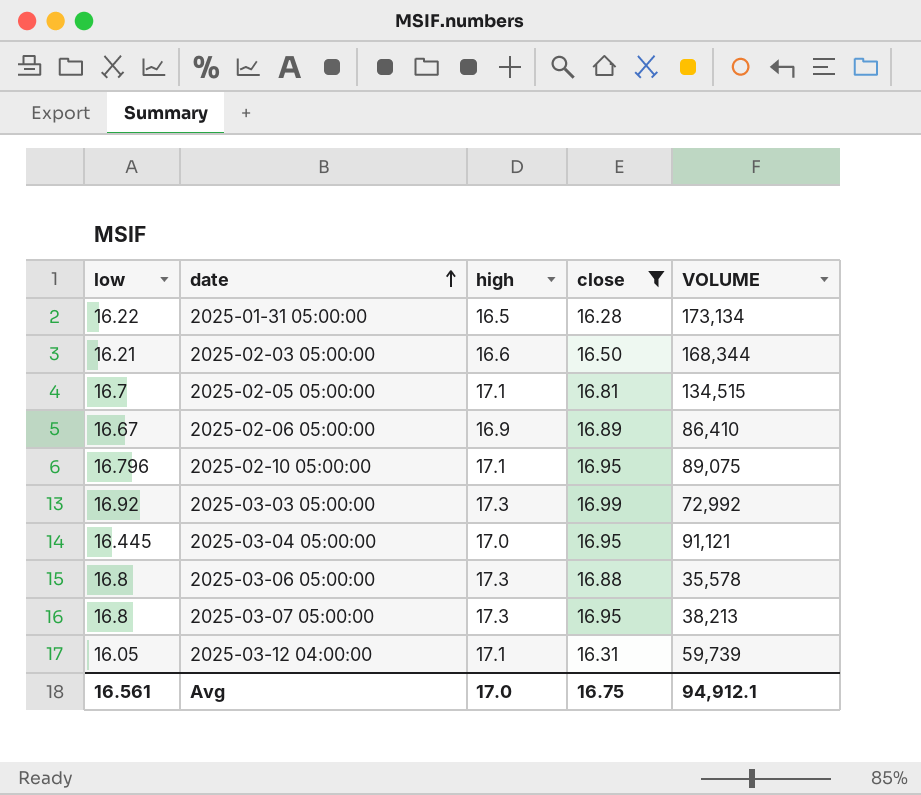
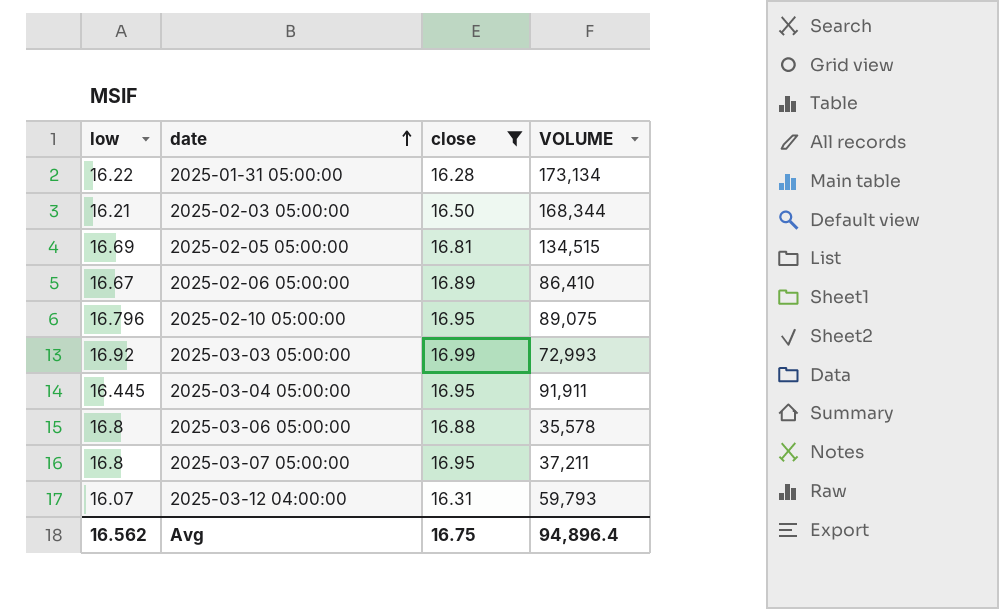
column high | position: 3 -> none
2025-02-05 05:00:00 | low: 16.7 -> 16.69
2025-03-03 05:00:00 | VOLUME: 72,992 -> 72,993
2025-03-04 05:00:00 | VOLUME: 91,121 -> 91,911
2025-03-07 05:00:00 | VOLUME: 38,213 -> 37,211
2025-03-12 04:00:00 | low: 16.05 -> 16.07
2025-03-12 04:00:00 | VOLUME: 59,739 -> 59,793
Avg | low: 16.561 -> 16.562
Avg | VOLUME: 94,912.1 -> 94,896.4

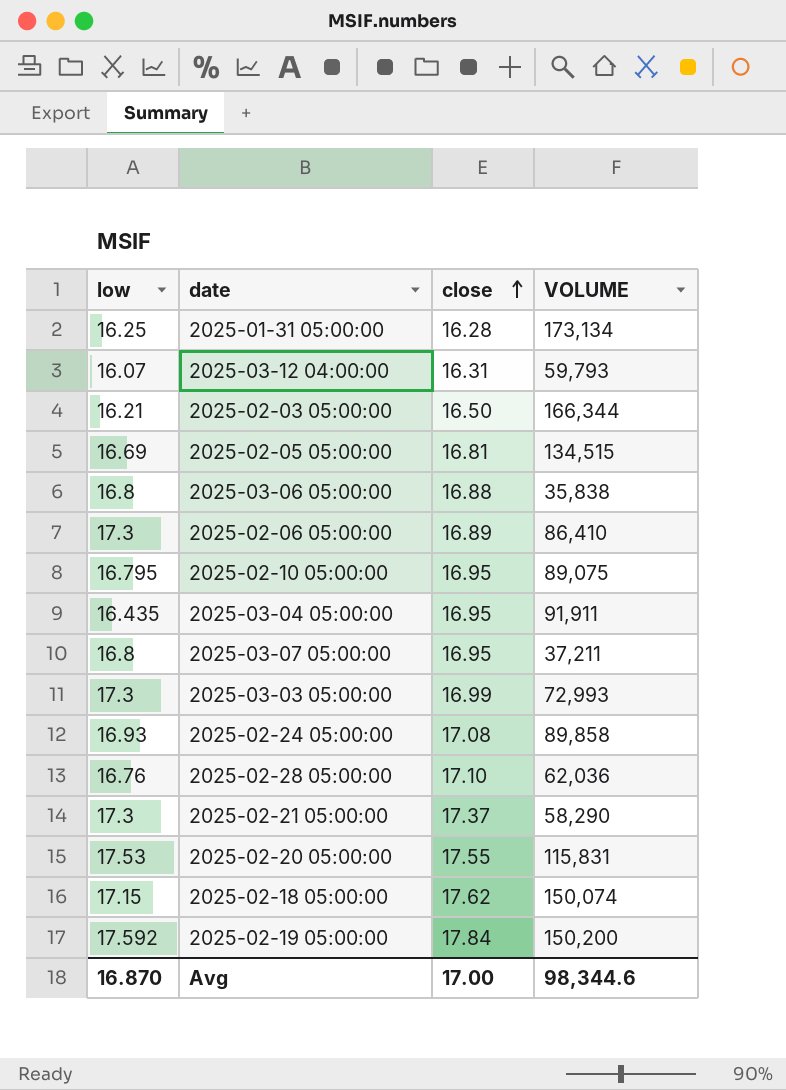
filter: close <= 16.99 -> none
row order: date ascending -> close ascending
2025-01-31 05:00:00 | low: 16.22 -> 16.25
2025-02-03 05:00:00 | VOLUME: 168,344 -> 166,344
2025-03-06 05:00:00 | VOLUME: 35,578 -> 35,838
2025-02-06 05:00:00 | low: 16.67 -> 17.3
2025-02-10 05:00:00 | low: 16.796 -> 16.795
2025-03-04 05:00:00 | low: 16.445 -> 16.435
2025-03-03 05:00:00 | low: 16.92 -> 17.3
Avg | low: 16.562 -> 16.870
Avg | close: 16.75 -> 17.00
Avg | VOLUME: 94,896.4 -> 98,344.6

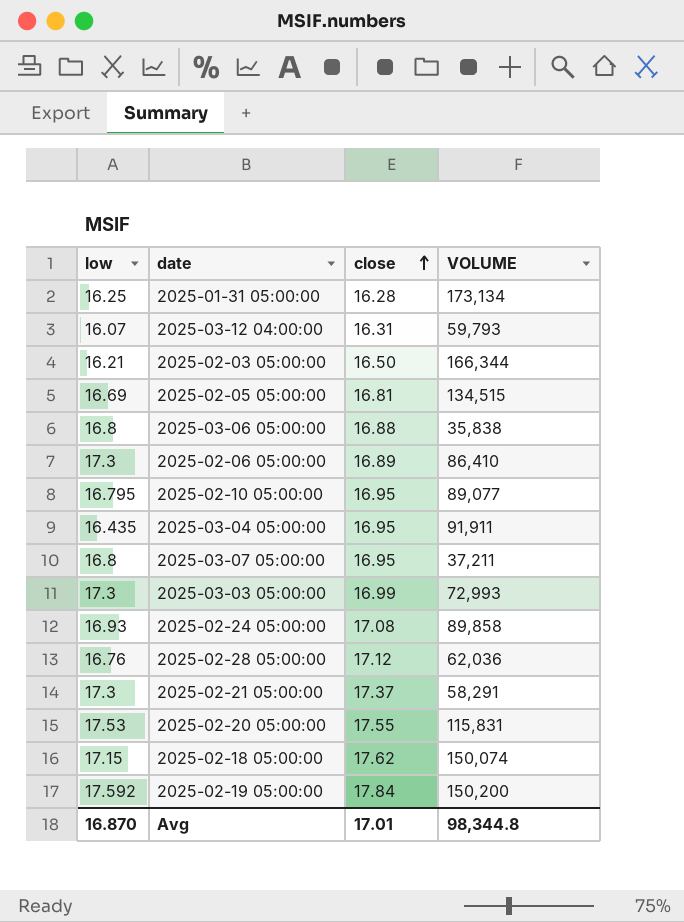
2025-02-10 05:00:00 | VOLUME: 89,075 -> 89,077
2025-02-28 05:00:00 | close: 17.10 -> 17.12
2025-02-21 05:00:00 | VOLUME: 58,290 -> 58,291
Avg | close: 17.00 -> 17.01
Avg | VOLUME: 98,344.6 -> 98,344.8

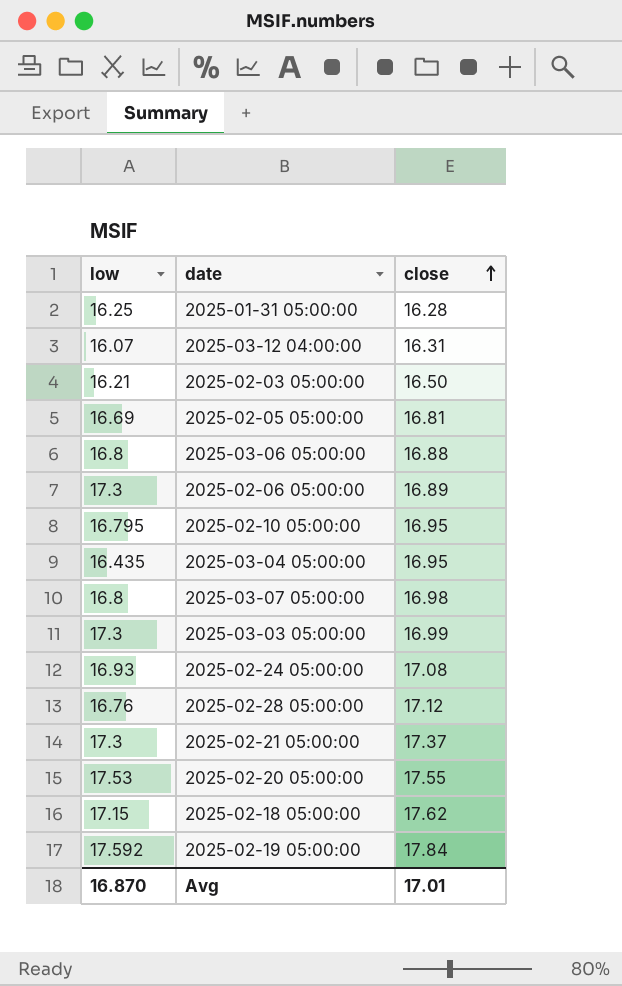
column VOLUME | position: 4 -> none
2025-03-07 05:00:00 | close: 16.95 -> 16.98

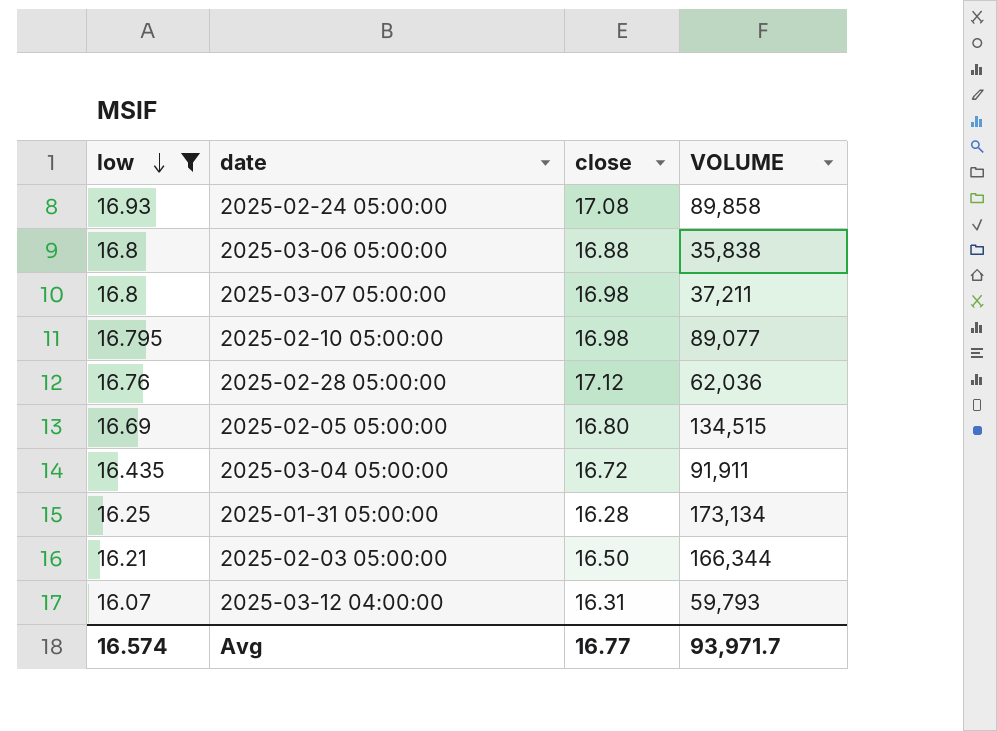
filter: none -> low <= 16.93
row order: close ascending -> low descending
column VOLUME | position: none -> 4
2025-02-10 05:00:00 | close: 16.95 -> 16.98
2025-02-05 05:00:00 | close: 16.81 -> 16.80
2025-03-04 05:00:00 | close: 16.95 -> 16.72
Avg | low: 16.870 -> 16.574
Avg | close: 17.01 -> 16.77

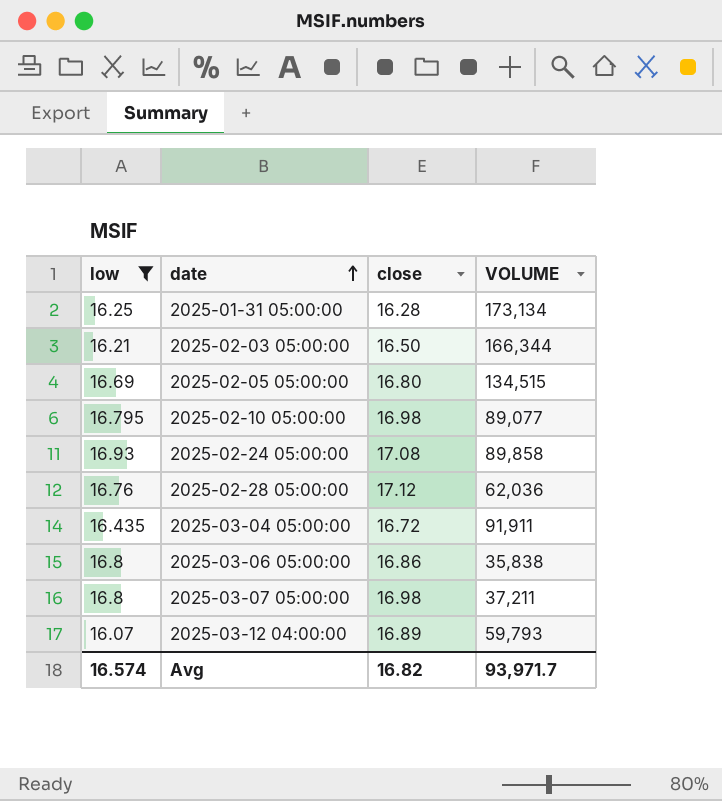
row order: low descending -> date ascending
2025-03-06 05:00:00 | close: 16.88 -> 16.86
2025-03-12 04:00:00 | close: 16.31 -> 16.89
Avg | close: 16.77 -> 16.82

